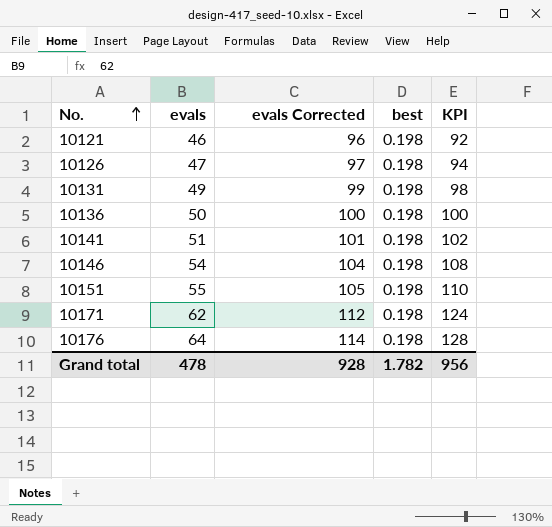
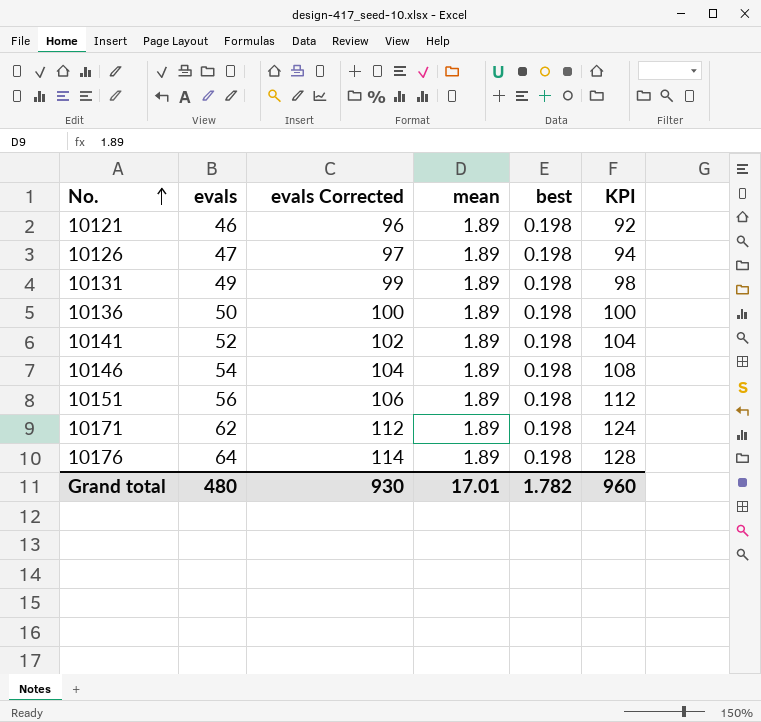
column mean | position: none -> 4
10141 | evals: 51 -> 52
10141 | evals Corrected: 101 -> 102
10141 | KPI: 102 -> 104
10151 | evals: 55 -> 56
10151 | evals Corrected: 105 -> 106
10151 | KPI: 110 -> 112
Grand total | evals: 478 -> 480
Grand total | evals Corrected: 928 -> 930
Grand total | KPI: 956 -> 960

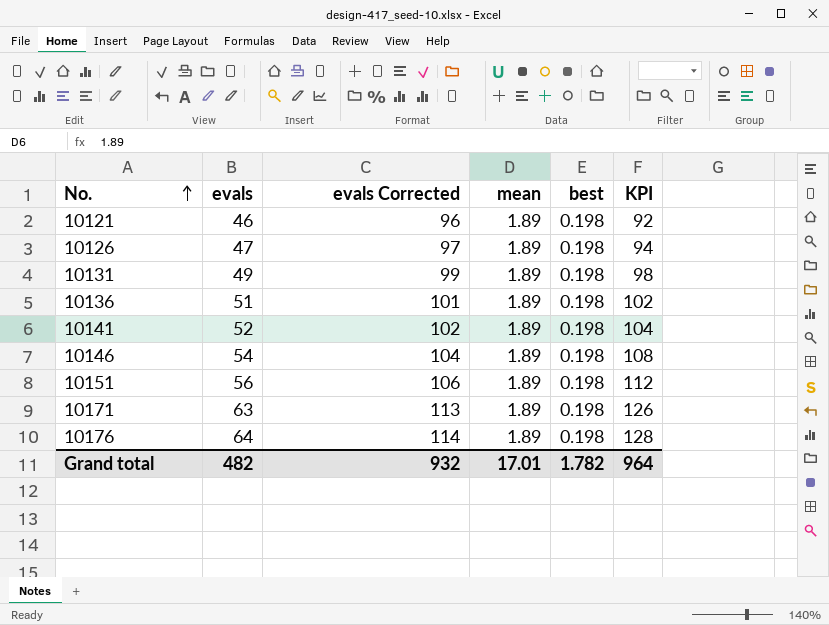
10136 | evals: 50 -> 51
10136 | evals Corrected: 100 -> 101
10136 | KPI: 100 -> 102
10171 | evals: 62 -> 63
10171 | evals Corrected: 112 -> 113
10171 | KPI: 124 -> 126
Grand total | evals: 480 -> 482
Grand total | evals Corrected: 930 -> 932
Grand total | KPI: 960 -> 964

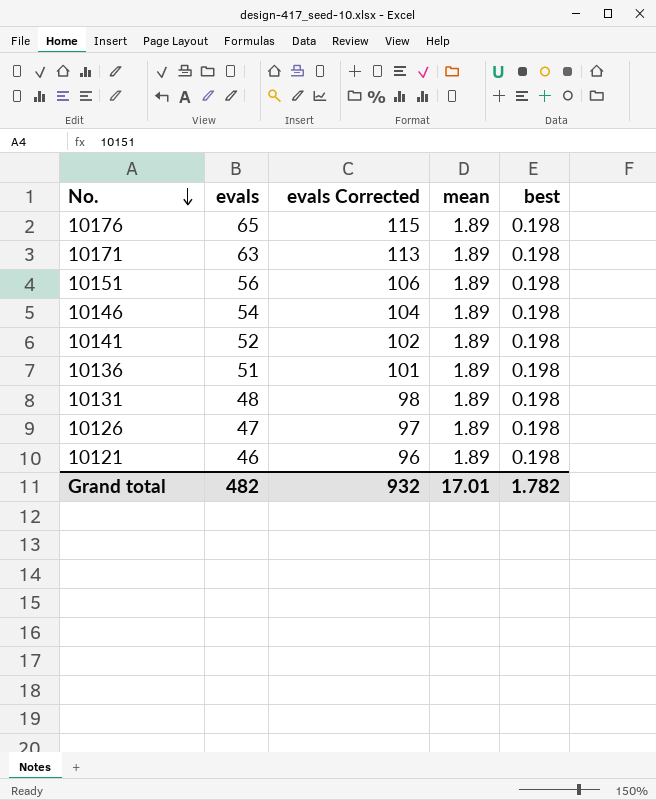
row order: No. ascending -> No. descending
column KPI | formula: [evals] * 2 -> none
10176 | evals: 64 -> 65
10176 | evals Corrected: 114 -> 115
10131 | evals: 49 -> 48
10131 | evals Corrected: 99 -> 98

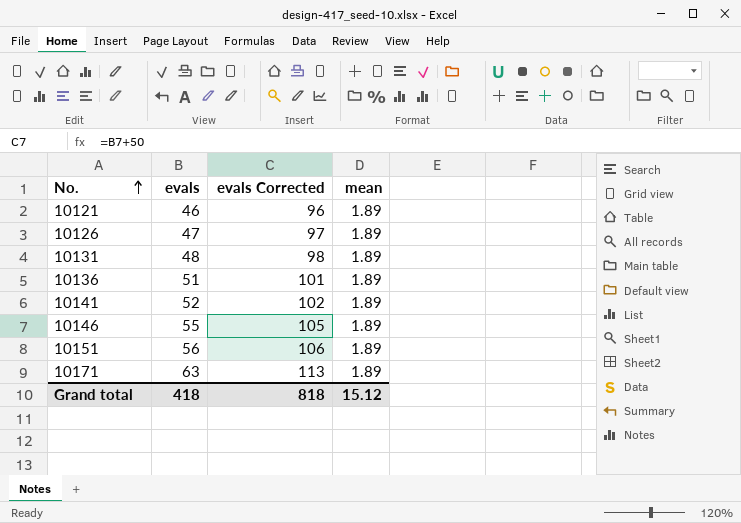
row order: No. descending -> No. ascending
column best | position: 5 -> none
row 10176: 65 | 115 | 1.89 | 0.198 -> none
10146 | evals: 54 -> 55
10146 | evals Corrected: 104 -> 105
Grand total | evals: 482 -> 418
Grand total | evals Corrected: 932 -> 818
Grand total | mean: 17.01 -> 15.12

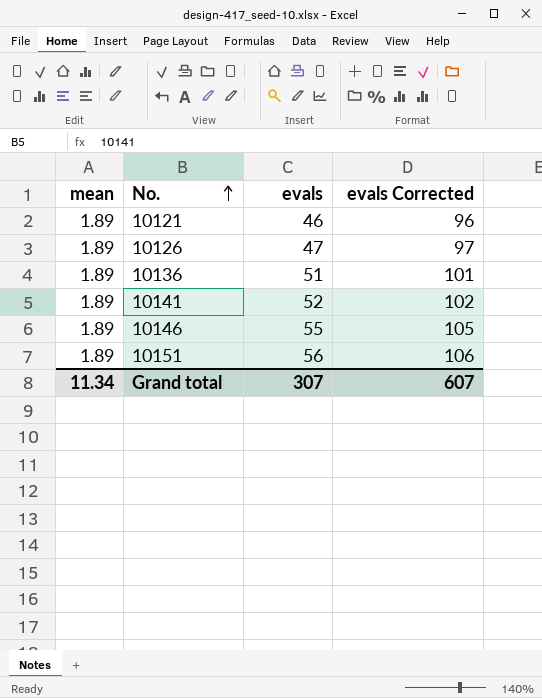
column mean | position: 4 -> 1
row 10131: 48 | 98 | 1.89 -> none
row 10171: 63 | 113 | 1.89 -> none
Grand total | mean: 15.12 -> 11.34
Grand total | evals: 418 -> 307
Grand total | evals Corrected: 818 -> 607

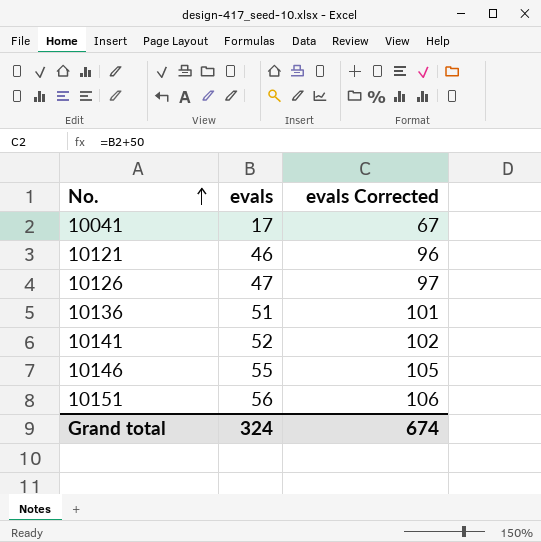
column mean | position: 1 -> none
row 10041: none -> 17 | 67
Grand total | evals: 307 -> 324
Grand total | evals Corrected: 607 -> 674

